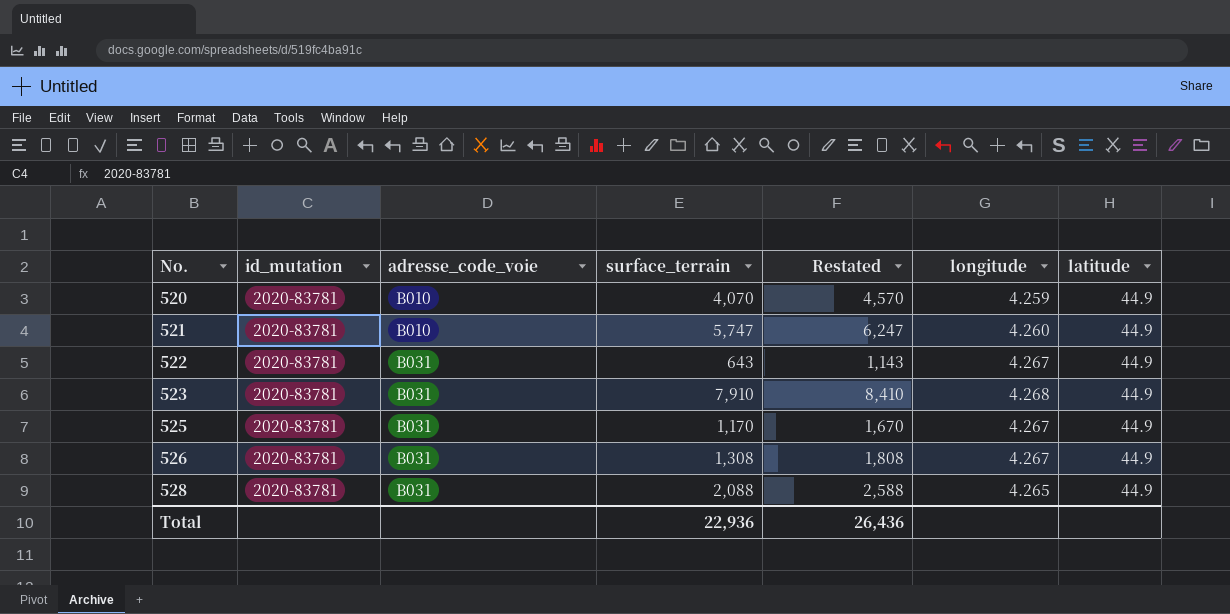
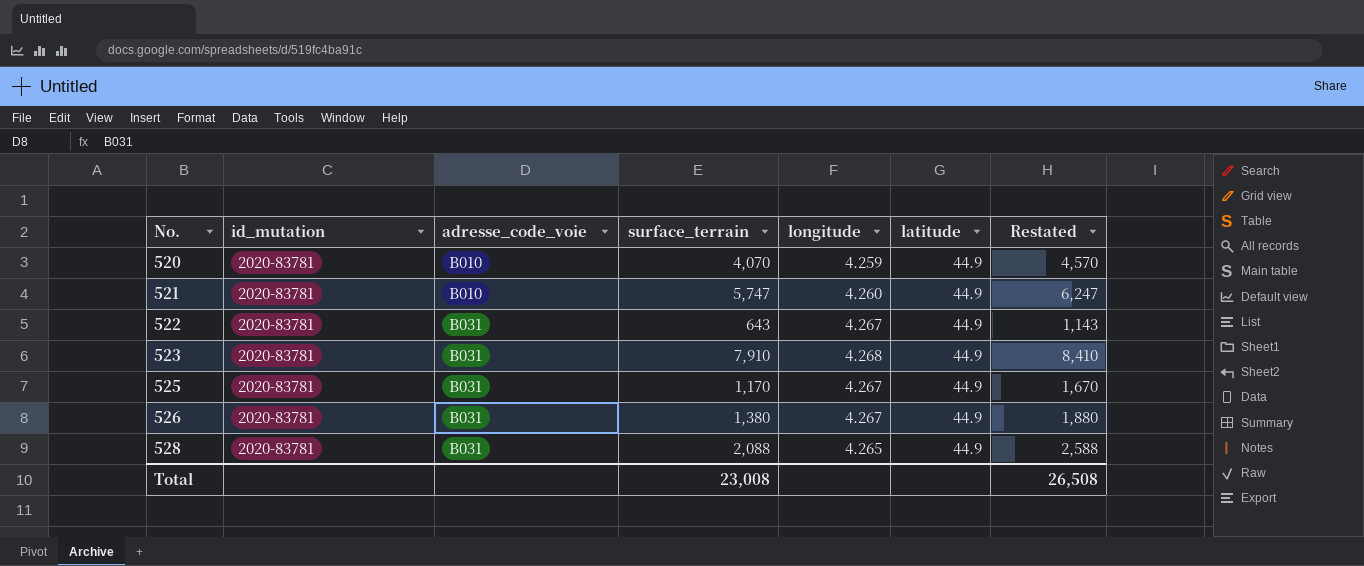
column Restated | position: 5 -> 7
526 | surface_terrain: 1,308 -> 1,380
526 | Restated: 1,808 -> 1,880
Total | surface_terrain: 22,936 -> 23,008
Total | Restated: 26,436 -> 26,508

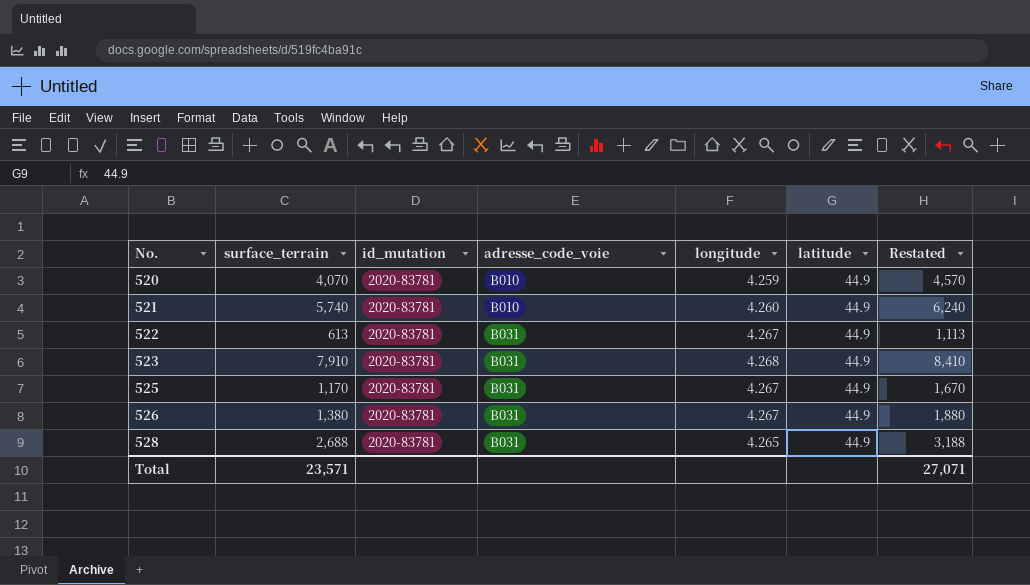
column surface_terrain | position: 4 -> 2
521 | surface_terrain: 5,747 -> 5,740
521 | Restated: 6,247 -> 6,240
522 | surface_terrain: 643 -> 613
522 | Restated: 1,143 -> 1,113
528 | surface_terrain: 2,088 -> 2,688
528 | Restated: 2,588 -> 3,188
Total | surface_terrain: 23,008 -> 23,571
Total | Restated: 26,508 -> 27,071

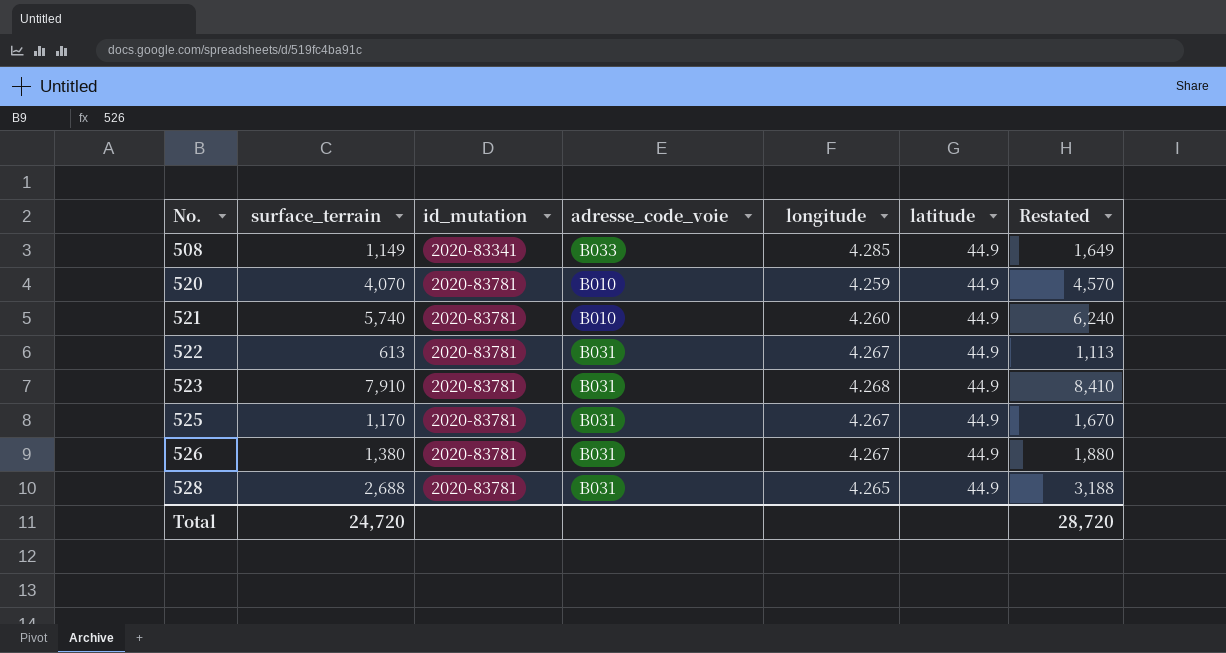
row 508: none -> 1,149 | 2020-83341 | B033 | 4.285 | 44.9 | 1,649
Total | surface_terrain: 23,571 -> 24,720
Total | Restated: 27,071 -> 28,720

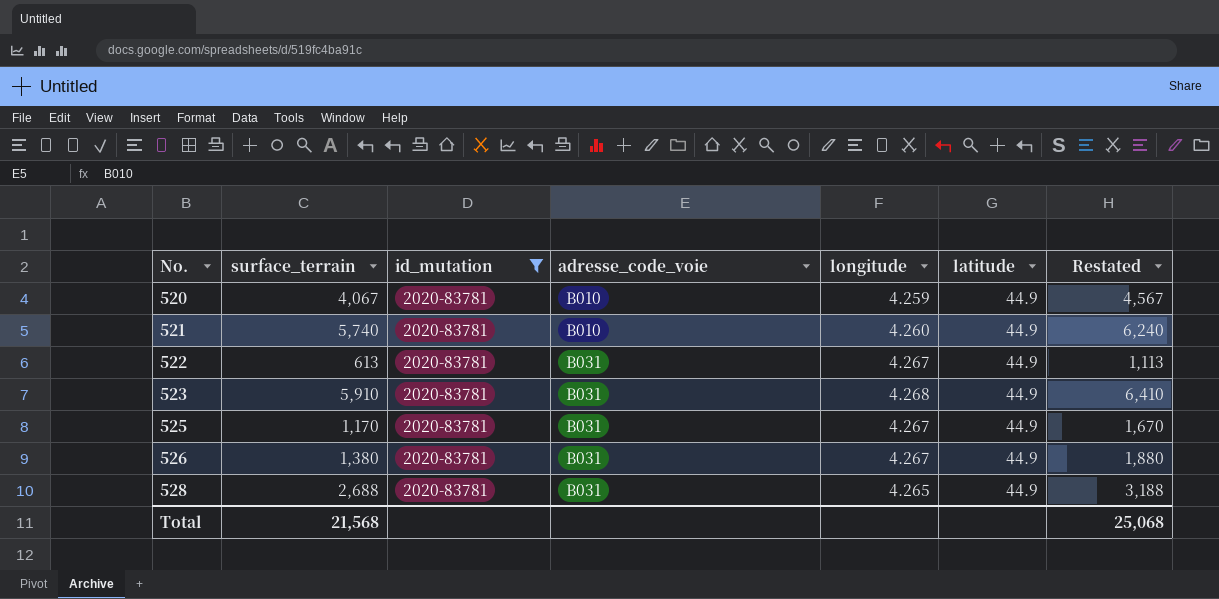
filter: none -> id_mutation = 2020-83781
520 | surface_terrain: 4,070 -> 4,067
520 | Restated: 4,570 -> 4,567
523 | surface_terrain: 7,910 -> 5,910
523 | Restated: 8,410 -> 6,410
Total | surface_terrain: 24,720 -> 21,568
Total | Restated: 28,720 -> 25,068

